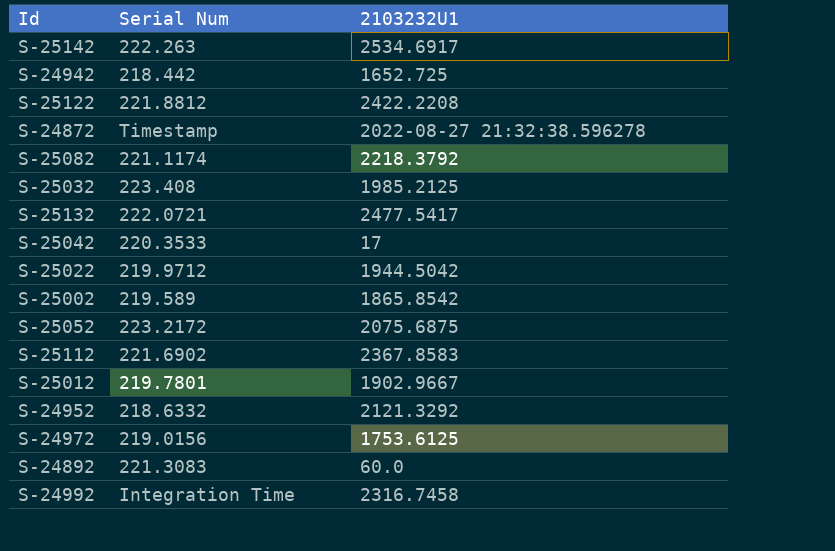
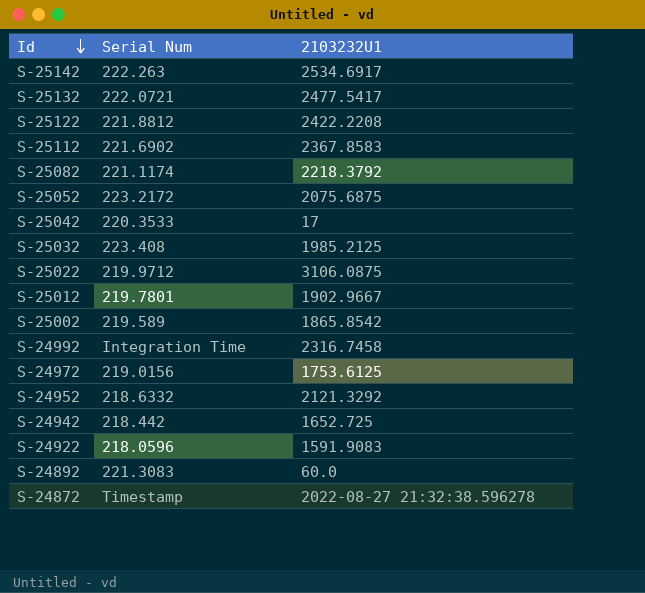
row order: none -> Id descending
S-25022 | 2103232U1: 1944.5042 -> 3106.0875
row S-24922: none -> 218.0596 | 1591.9083

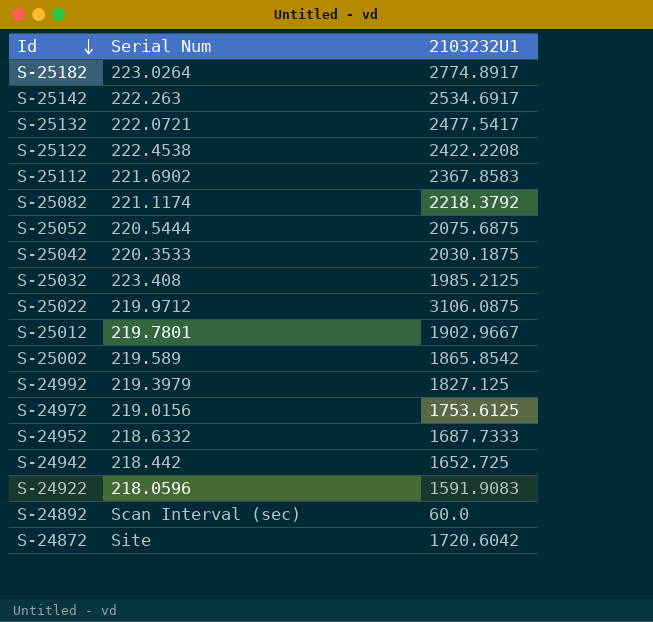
row S-25182: none -> 223.0264 | 2774.8917
S-25122 | Serial Num: 221.8812 -> 222.4538
S-25052 | Serial Num: 223.2172 -> 220.5444
S-25042 | 2103232U1: 17 -> 2030.1875
S-24992 | Serial Num: Integration Time -> 219.3979
S-24992 | 2103232U1: 2316.7458 -> 1827.125
S-24952 | 2103232U1: 2121.3292 -> 1687.7333
S-24892 | Serial Num: 221.3083 -> Scan Interval (sec)
S-24872 | Serial Num: Timestamp -> Site
S-24872 | 2103232U1: 2022-08-27 21:32:38.596278 -> 1720.6042

